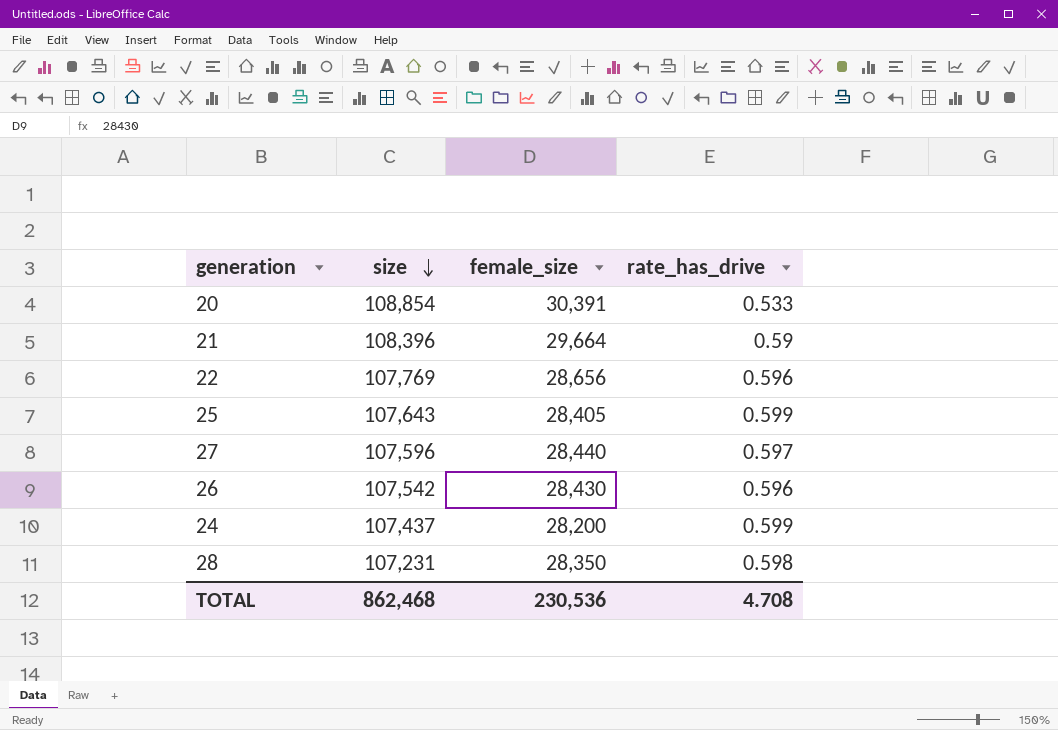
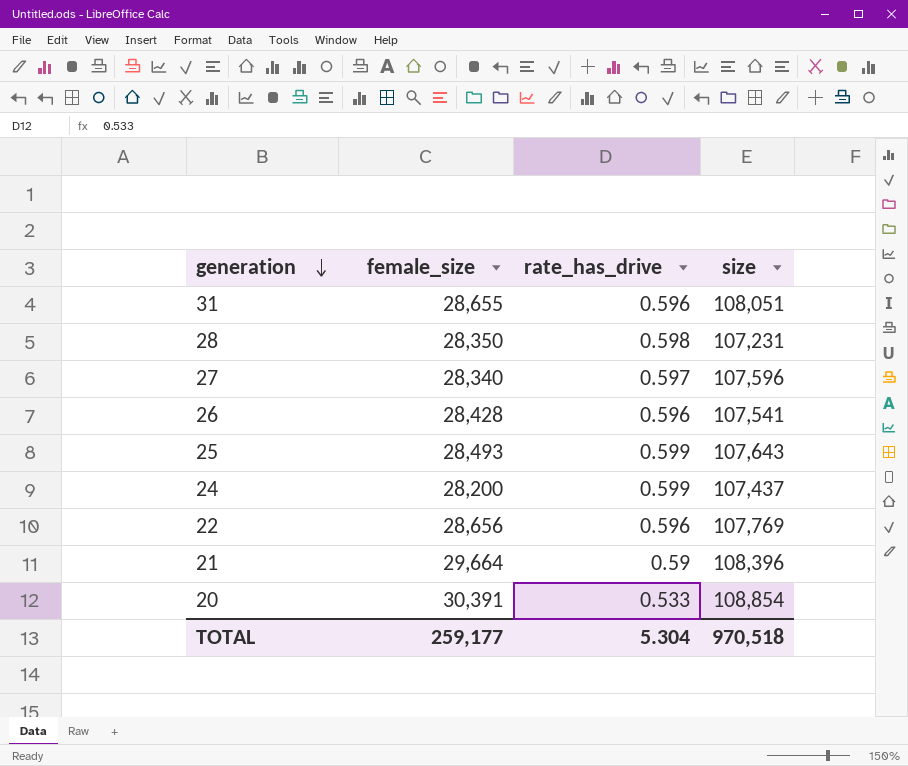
row order: size descending -> generation descending
column size | position: 2 -> 4
row 31: none -> 28,655 | 0.596 | 108,051
27 | female_size: 28,440 -> 28,340
26 | female_size: 28,430 -> 28,428
26 | size: 107,542 -> 107,541
25 | female_size: 28,405 -> 28,493
TOTAL | female_size: 230,536 -> 259,177
TOTAL | rate_has_drive: 4.708 -> 5.304
TOTAL | size: 862,468 -> 970,518

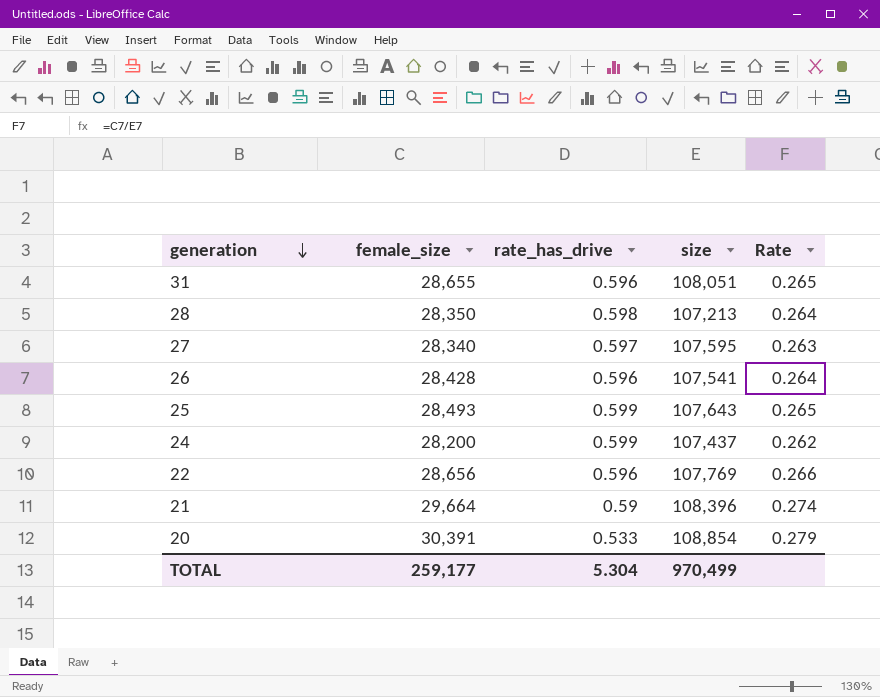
column Rate | formula: none -> [female_size] / [size]
28 | size: 107,231 -> 107,213
27 | size: 107,596 -> 107,595
TOTAL | size: 970,518 -> 970,499

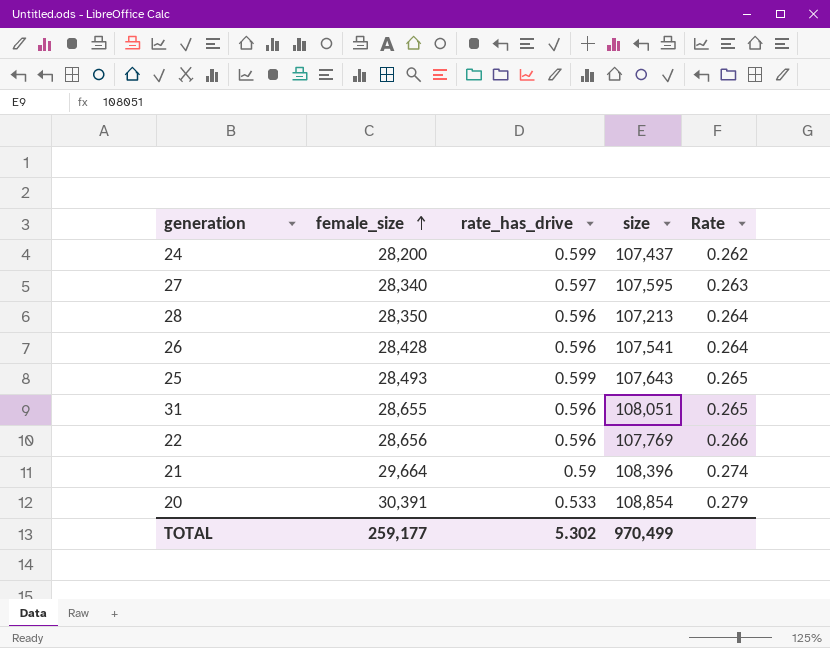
row order: generation descending -> female_size ascending
28 | rate_has_drive: 0.598 -> 0.596
TOTAL | rate_has_drive: 5.304 -> 5.302

